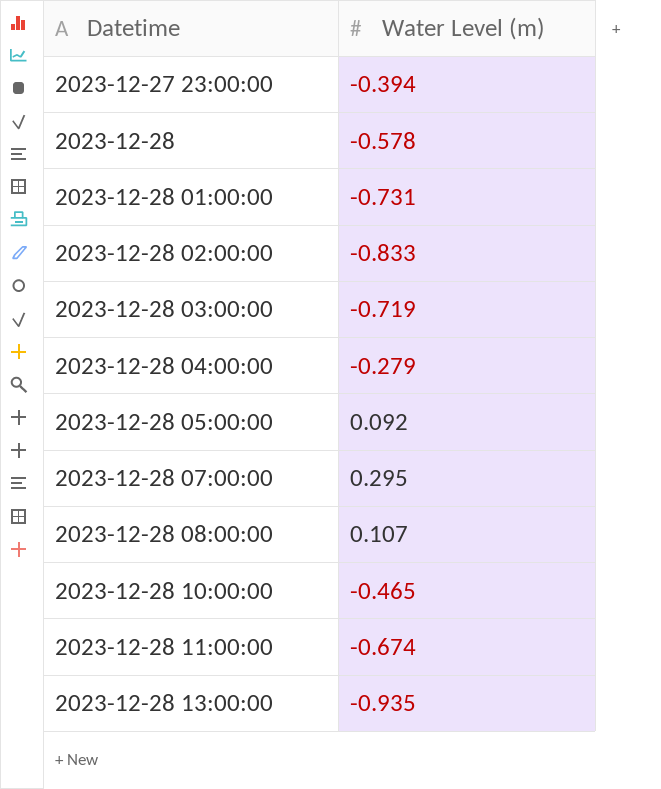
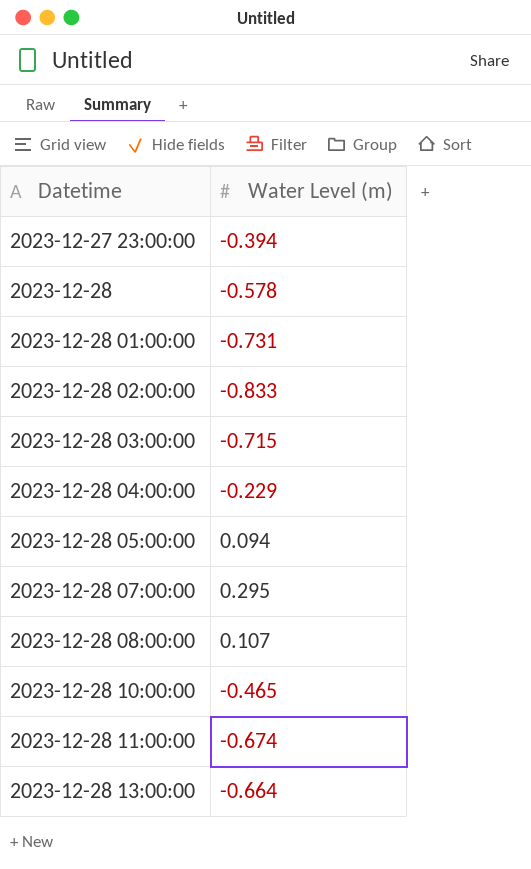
2023-12-28 03:00:00 | Water Level (m): -0.719 -> -0.715
2023-12-28 04:00:00 | Water Level (m): -0.279 -> -0.229
2023-12-28 05:00:00 | Water Level (m): 0.092 -> 0.094
2023-12-28 13:00:00 | Water Level (m): -0.935 -> -0.664

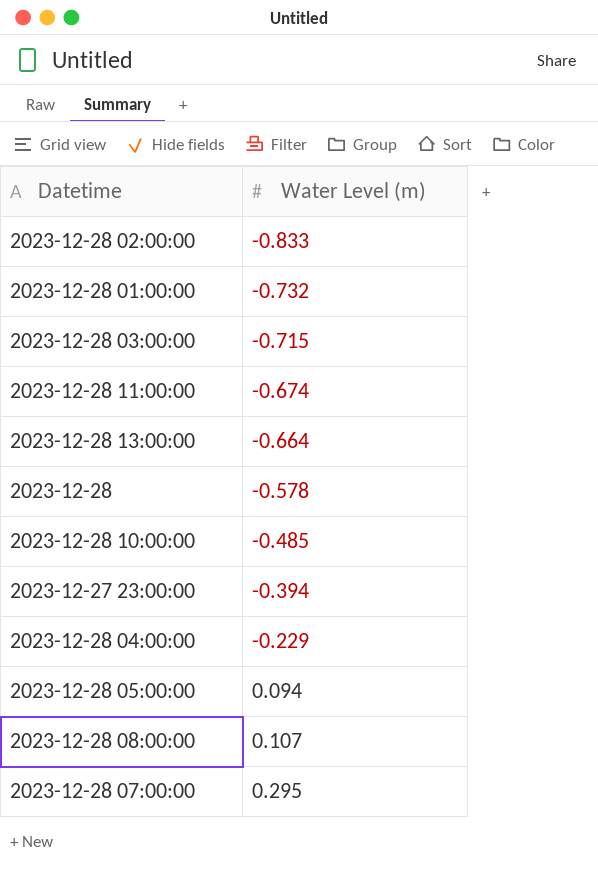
row order: Datetime ascending -> Water Level (m) ascending
2023-12-28 01:00:00 | Water Level (m): -0.731 -> -0.732
2023-12-28 10:00:00 | Water Level (m): -0.465 -> -0.485

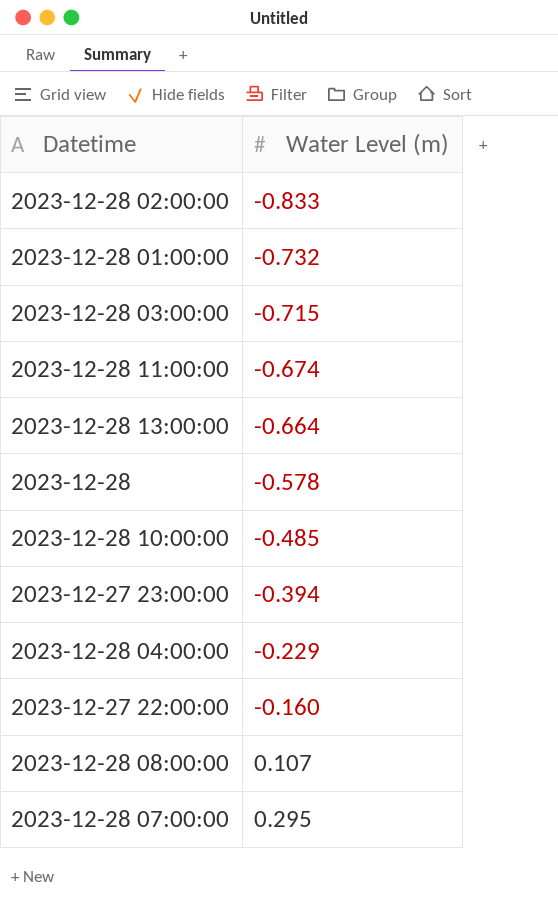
row 2023-12-28 05:00:00: 0.094 -> none
row 2023-12-27 22:00:00: none -> -0.160

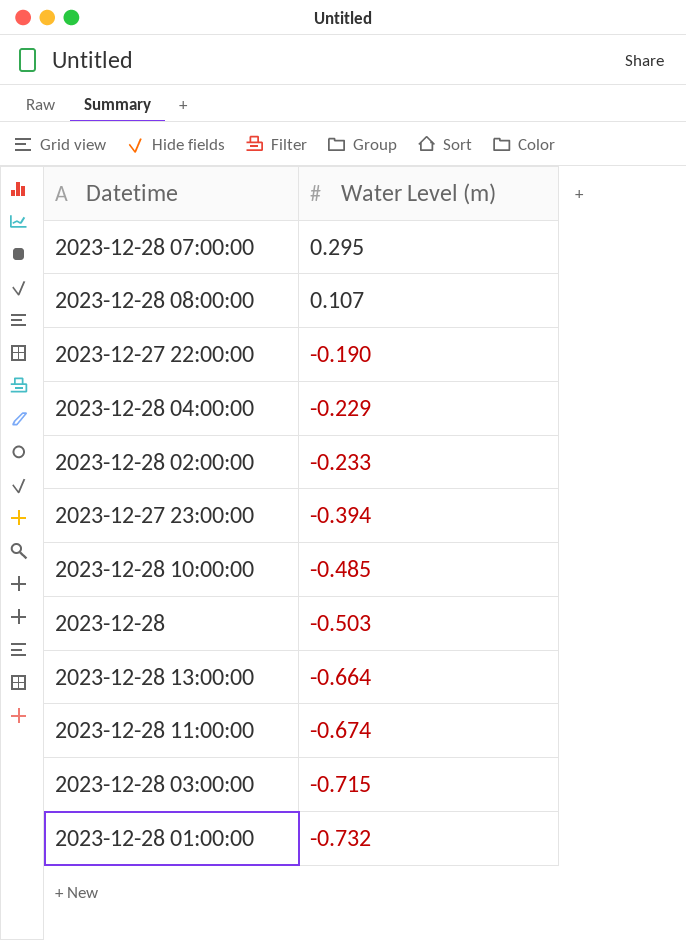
row order: Water Level (m) ascending -> Water Level (m) descending
2023-12-27 22:00:00 | Water Level (m): -0.160 -> -0.190
2023-12-28 02:00:00 | Water Level (m): -0.833 -> -0.233
2023-12-28 | Water Level (m): -0.578 -> -0.503

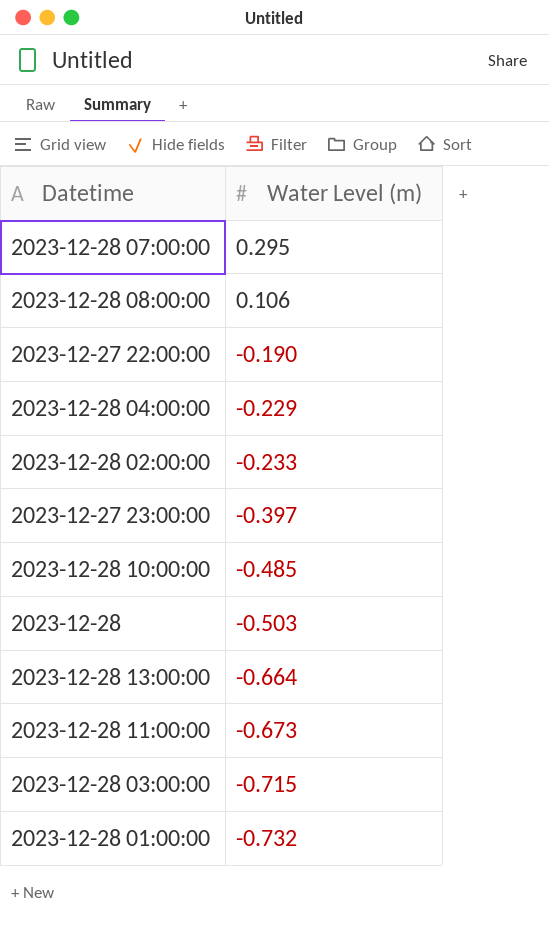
2023-12-28 08:00:00 | Water Level (m): 0.107 -> 0.106
2023-12-27 23:00:00 | Water Level (m): -0.394 -> -0.397
2023-12-28 11:00:00 | Water Level (m): -0.674 -> -0.673

